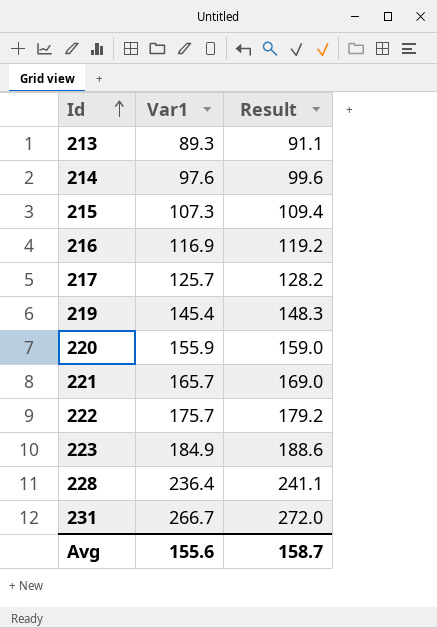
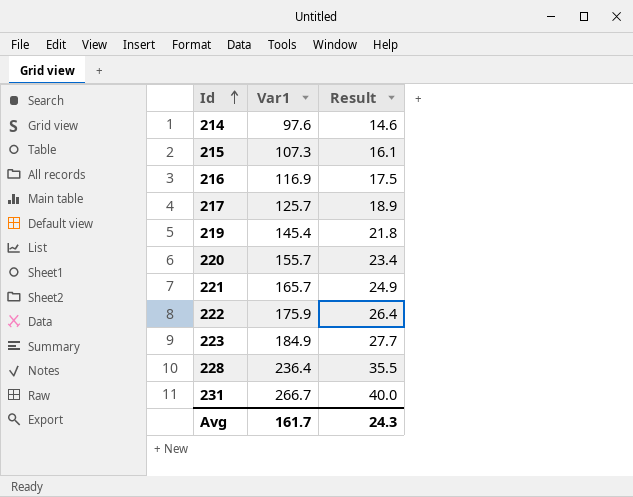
column Result | formula: [Var1] * 1.02 -> [Var1] * 0.15
row 213: 89.3 | 91.1 -> none
220 | Var1: 155.9 -> 155.7
222 | Var1: 175.7 -> 175.9
Avg | Var1: 155.6 -> 161.7
Avg | Result: 158.7 -> 24.3

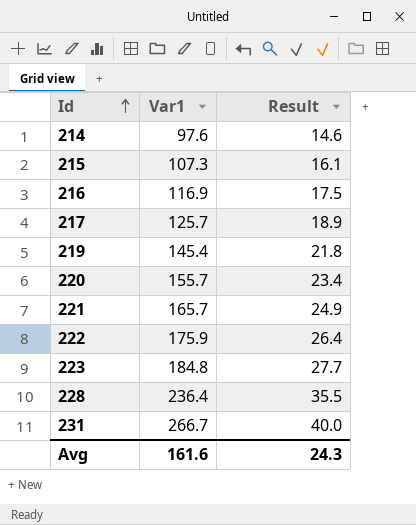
223 | Var1: 184.9 -> 184.8
Avg | Var1: 161.7 -> 161.6

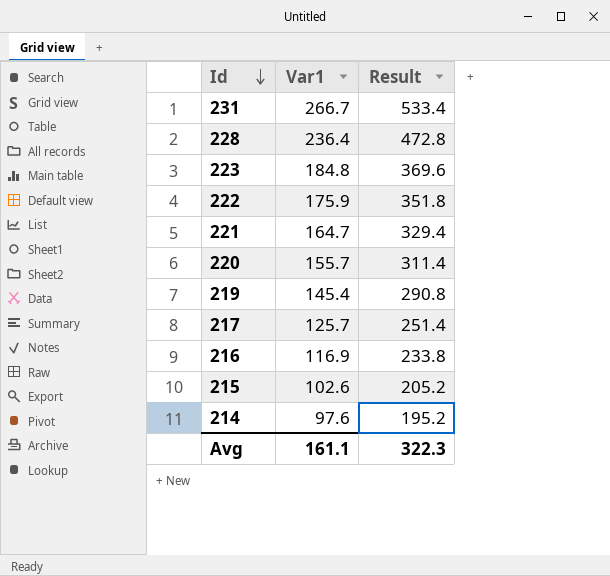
row order: Id ascending -> Id descending
column Result | formula: [Var1] * 0.15 -> [Var1] * 2
221 | Var1: 165.7 -> 164.7
215 | Var1: 107.3 -> 102.6
Avg | Var1: 161.6 -> 161.1
Avg | Result: 24.3 -> 322.3

